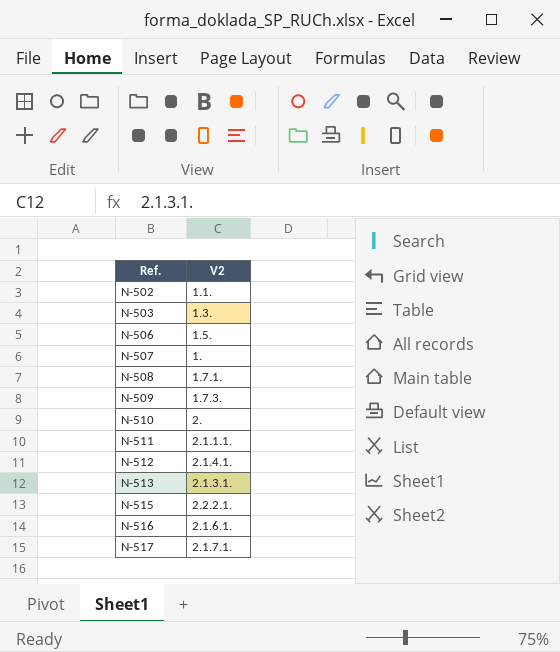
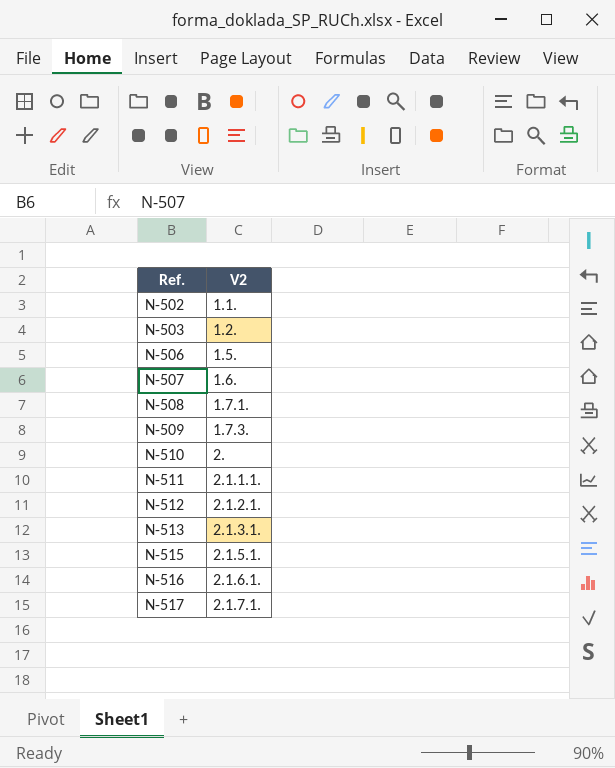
N-503 | V2: 1.3. -> 1.2.
N-507 | V2: 1. -> 1.6.
N-512 | V2: 2.1.4.1. -> 2.1.2.1.
N-515 | V2: 2.2.2.1. -> 2.1.5.1.

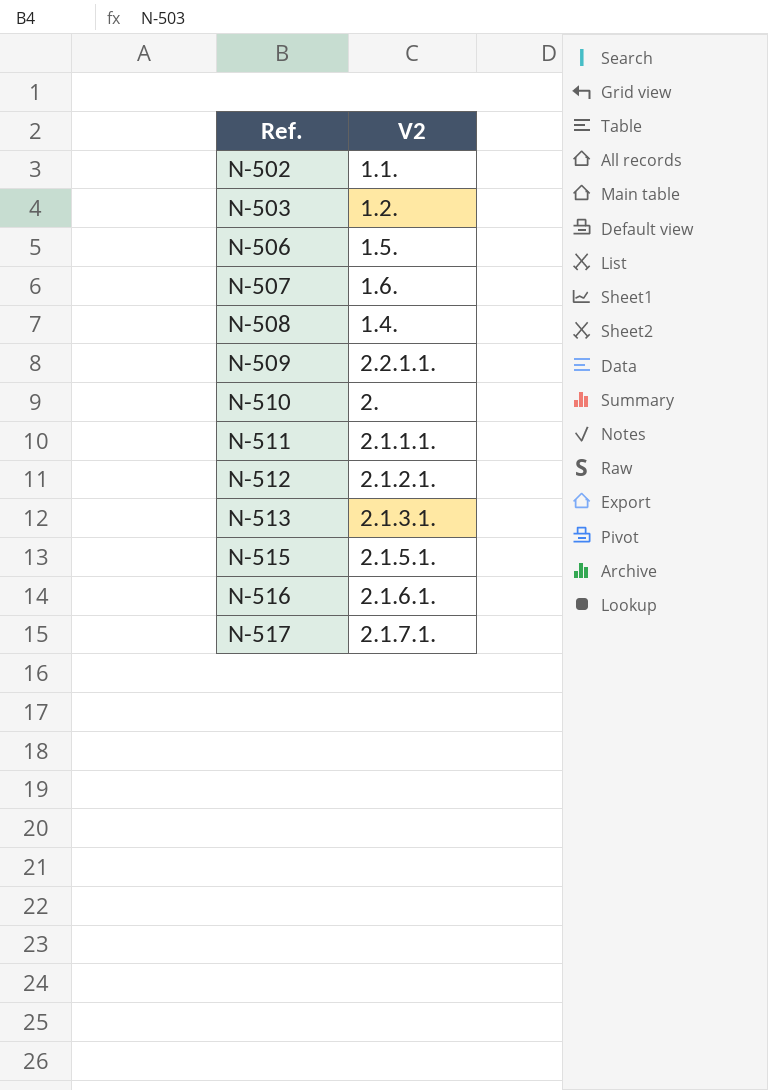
N-508 | V2: 1.7.1. -> 1.4.
N-509 | V2: 1.7.3. -> 2.2.1.1.

